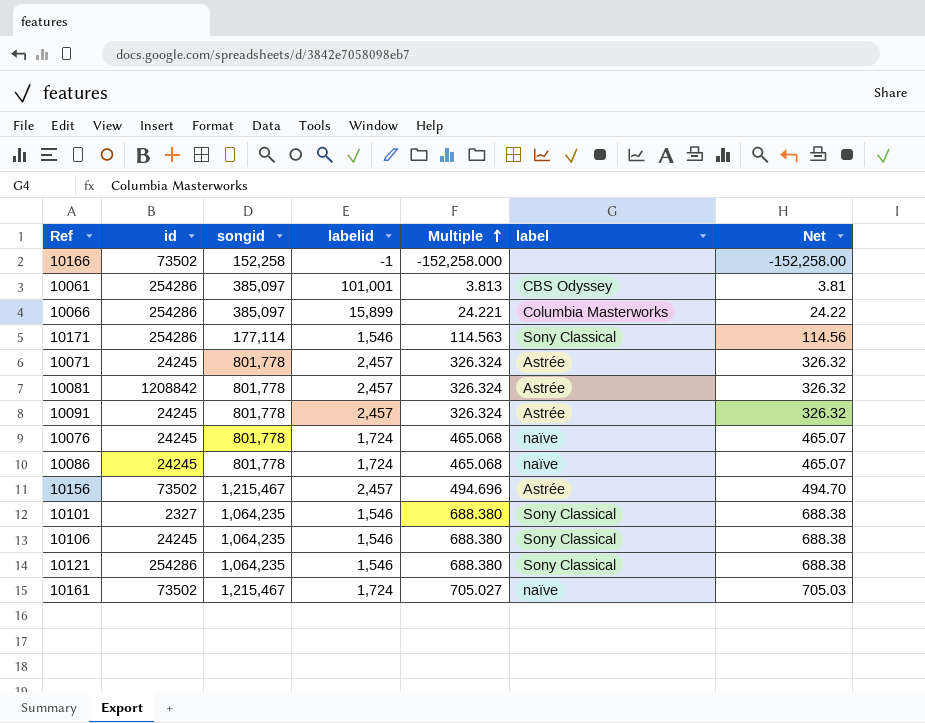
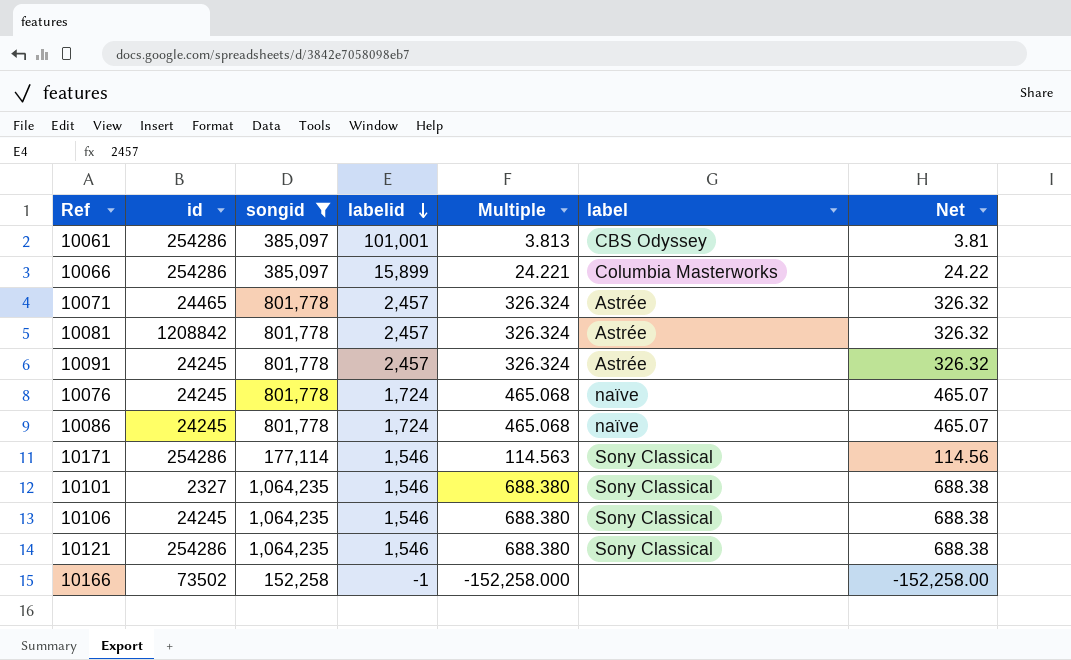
filter: none -> songid != 1,215,467
row order: Multiple ascending -> labelid descending
10071 | id: 24245 -> 24465

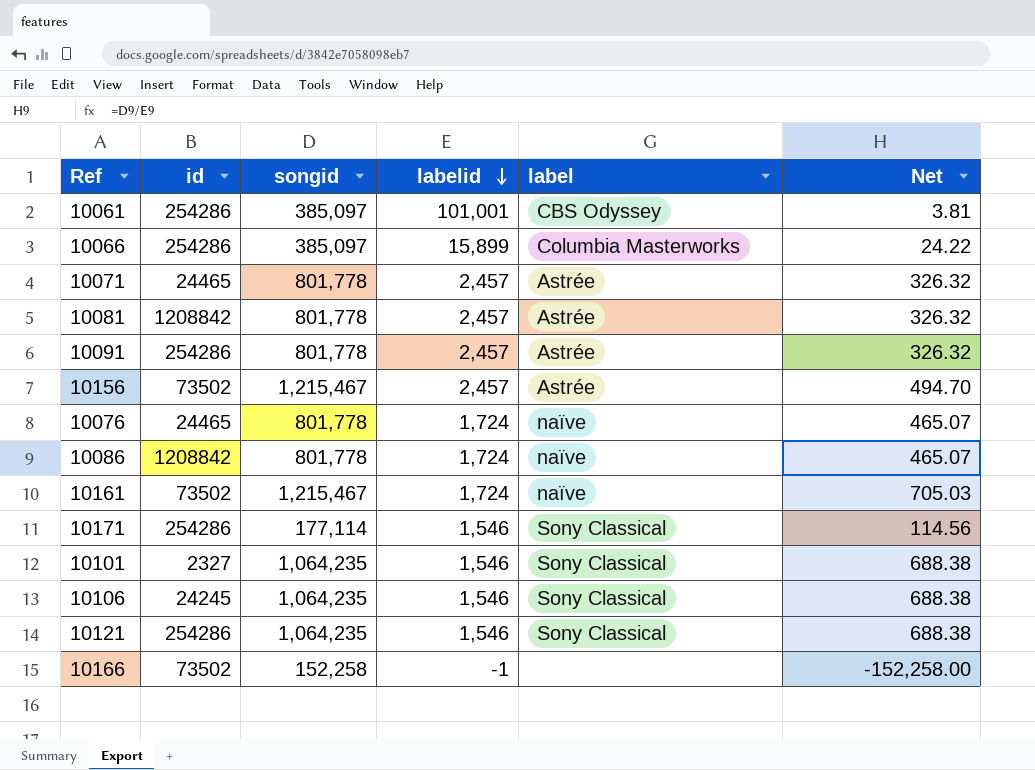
filter: songid != 1,215,467 -> none
column Multiple | formula: [songid] / [labelid] -> none
10091 | id: 24245 -> 254286
10076 | id: 24245 -> 24465
10086 | id: 24245 -> 1208842

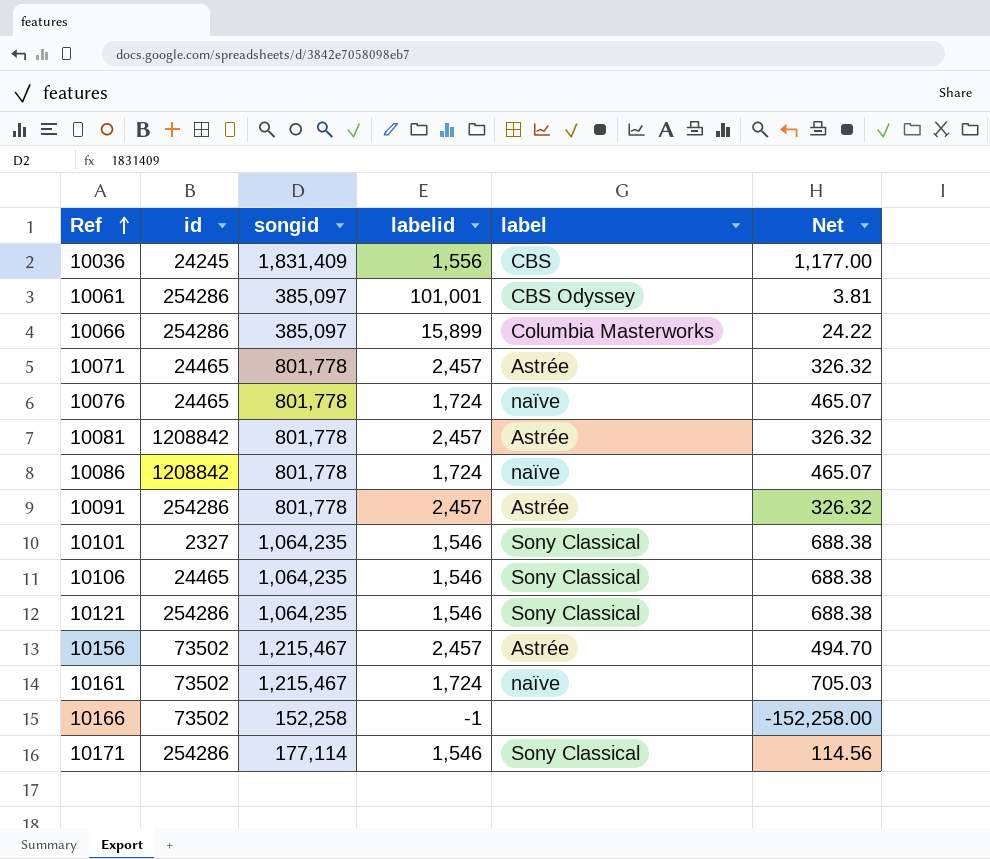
row order: labelid descending -> Ref ascending
row 10036: none -> 24245 | 1,831,409 | 1,556 | CBS | 1,177.00
10106 | id: 24245 -> 24465

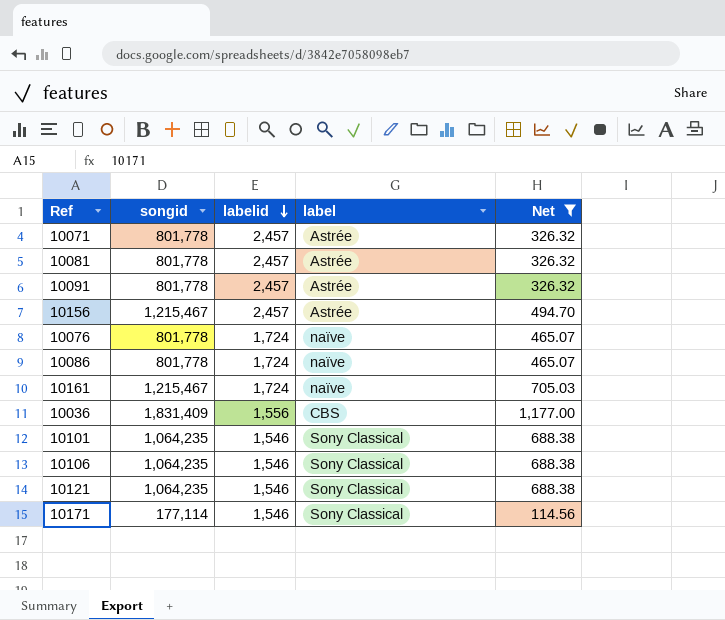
filter: none -> Net >= 114.56
row order: Ref ascending -> labelid descending
column id | position: 2 -> none

